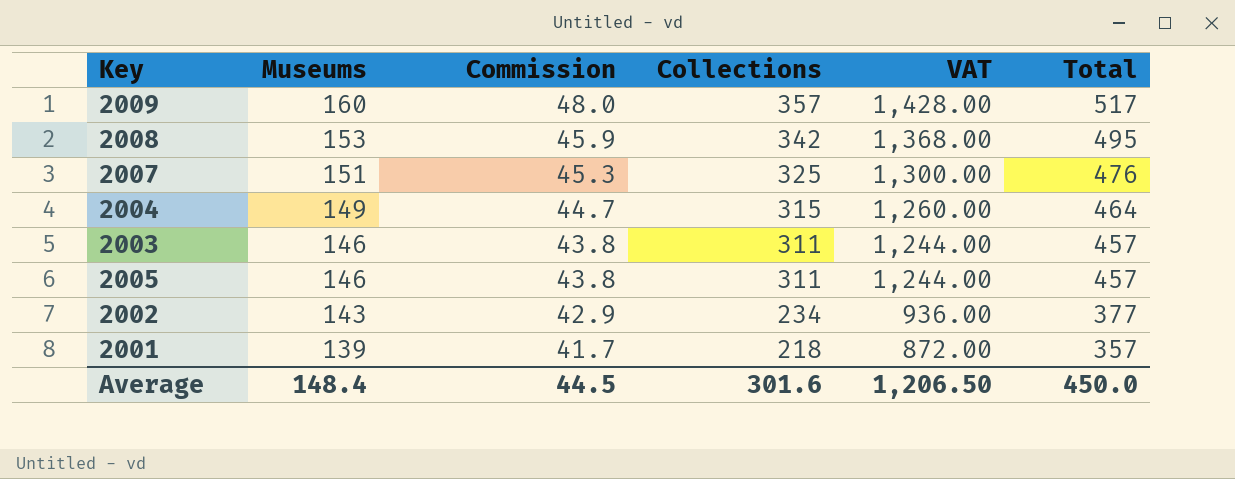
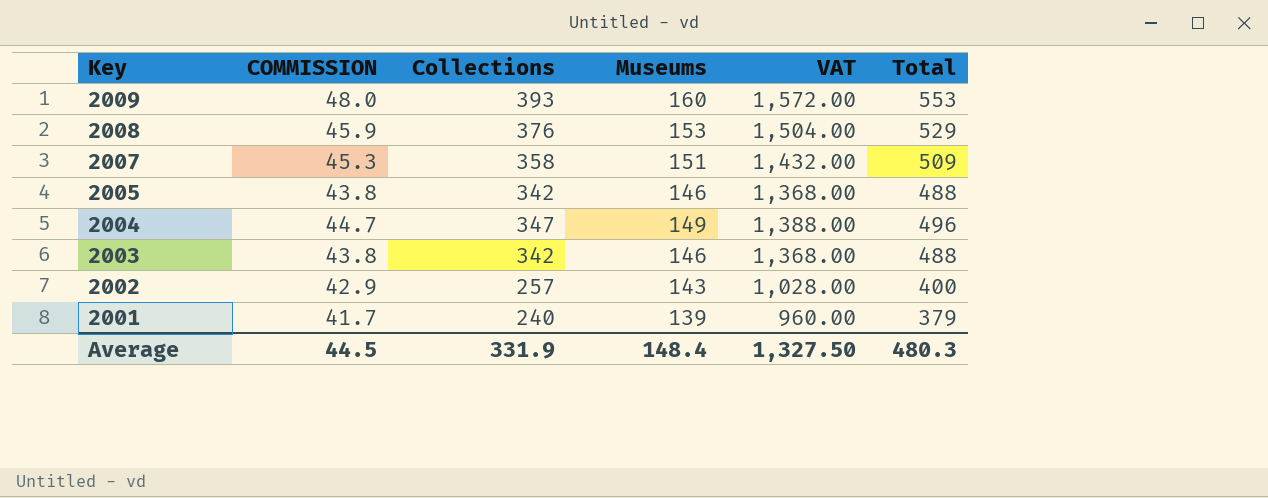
row order: Museums descending -> Key descending
column name: Commission -> COMMISSION
column Museums | position: 2 -> 4
2009 | Collections: 357 -> 393
2009 | VAT: 1,428.00 -> 1,572.00
2009 | Total: 517 -> 553
2008 | Collections: 342 -> 376
2008 | VAT: 1,368.00 -> 1,504.00
2008 | Total: 495 -> 529
2007 | Collections: 325 -> 358
2007 | VAT: 1,300.00 -> 1,432.00
2007 | Total: 476 -> 509
2005 | Collections: 311 -> 342
2005 | VAT: 1,244.00 -> 1,368.00
2005 | Total: 457 -> 488
2004 | Collections: 315 -> 347
2004 | VAT: 1,260.00 -> 1,388.00
2004 | Total: 464 -> 496
2003 | Collections: 311 -> 342
2003 | VAT: 1,244.00 -> 1,368.00
2003 | Total: 457 -> 488
2002 | Collections: 234 -> 257
2002 | VAT: 936.00 -> 1,028.00
2002 | Total: 377 -> 400
2001 | Collections: 218 -> 240
2001 | VAT: 872.00 -> 960.00
2001 | Total: 357 -> 379
Average | Collections: 301.6 -> 331.9
Average | VAT: 1,206.50 -> 1,327.50
Average | Total: 450.0 -> 480.3

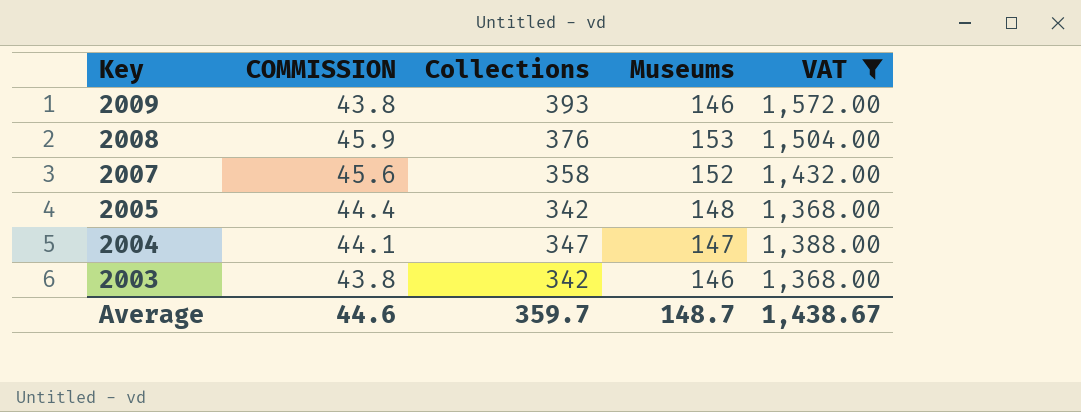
filter: none -> VAT >= 1,368.00
column Total | formula: [Collections] + [Museums] -> none
2009 | COMMISSION: 48.0 -> 43.8
2009 | Museums: 160 -> 146
2007 | COMMISSION: 45.3 -> 45.6
2007 | Museums: 151 -> 152
2005 | COMMISSION: 43.8 -> 44.4
2005 | Museums: 146 -> 148
2004 | COMMISSION: 44.7 -> 44.1
2004 | Museums: 149 -> 147
Average | COMMISSION: 44.5 -> 44.6
Average | Collections: 331.9 -> 359.7
Average | Museums: 148.4 -> 148.7
Average | VAT: 1,327.50 -> 1,438.67

